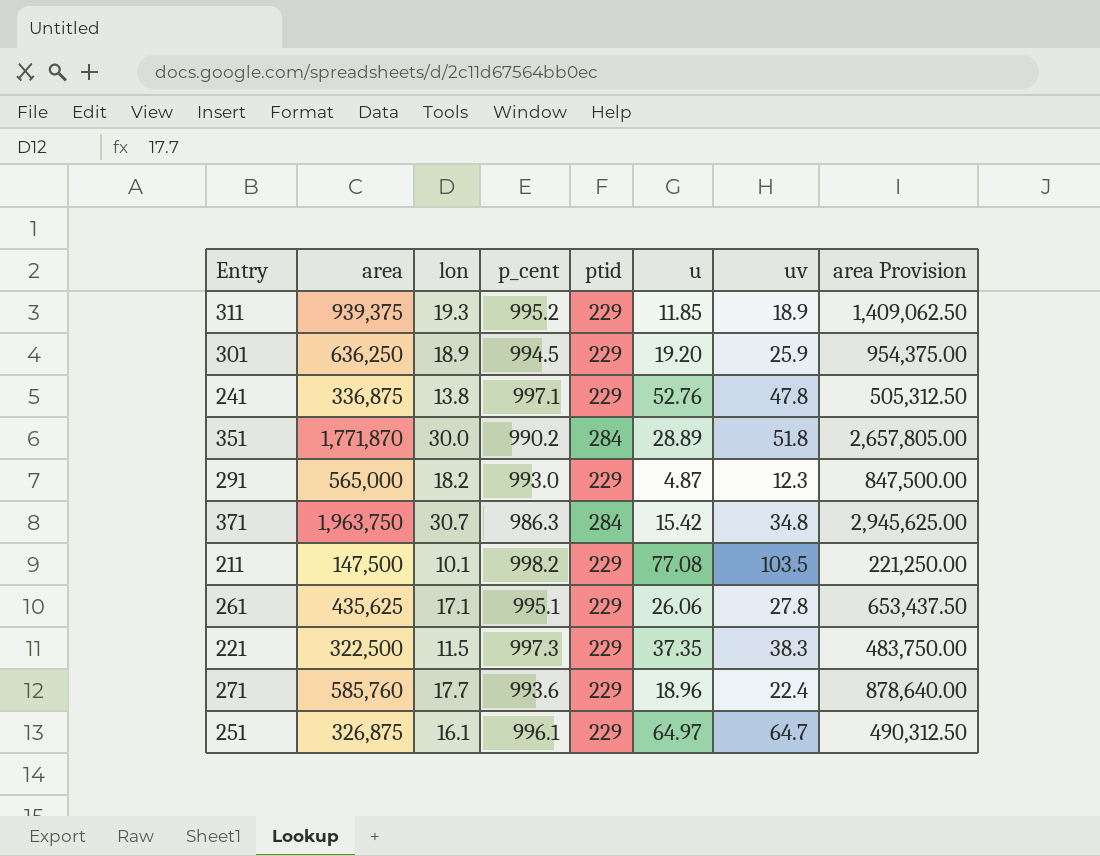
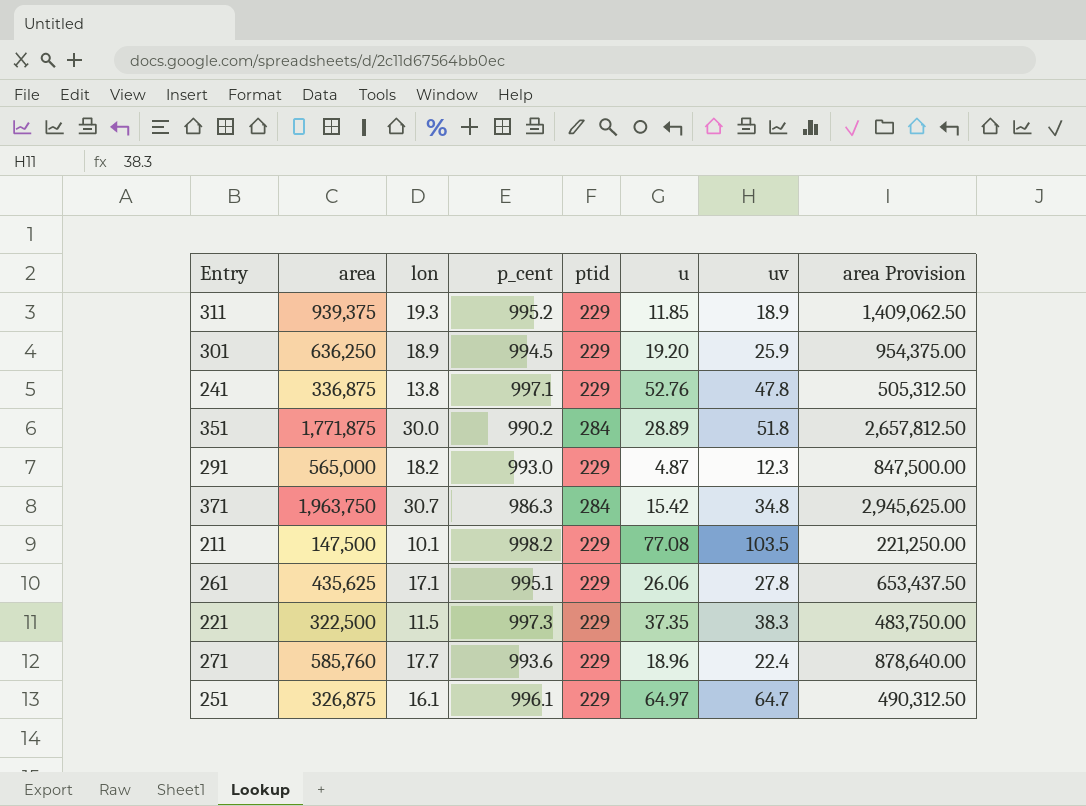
351 | area: 1,771,870 -> 1,771,875
351 | area Provision: 2,657,805.00 -> 2,657,812.50

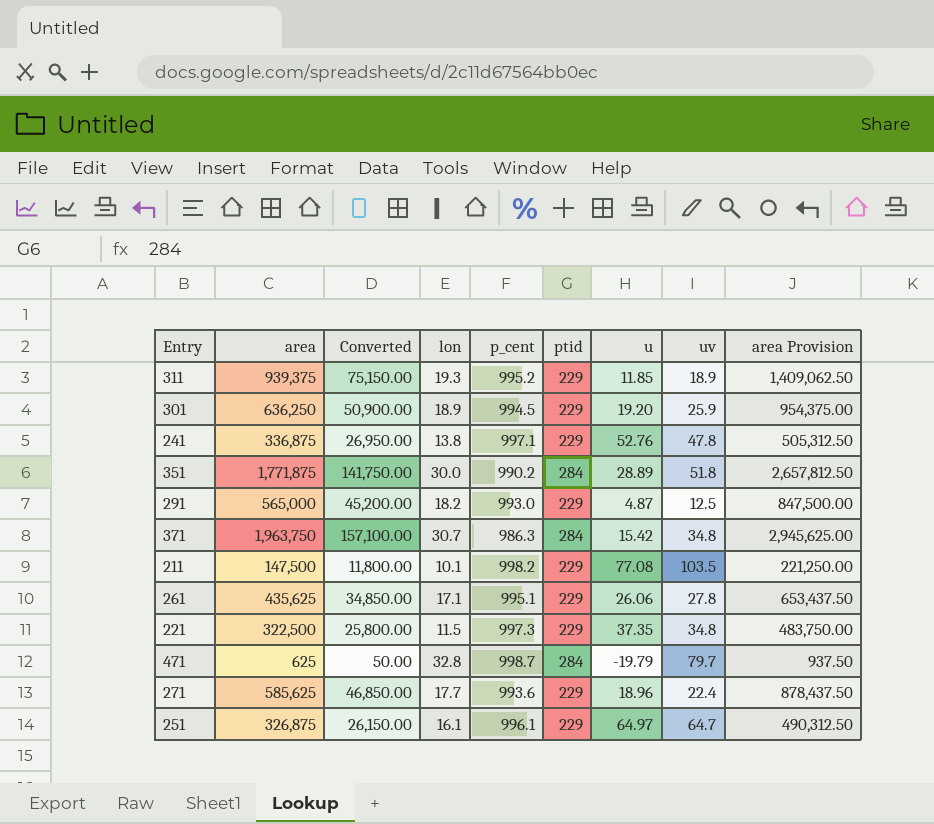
column Converted | formula: none -> [area] * 0.08
291 | uv: 12.3 -> 12.5
221 | uv: 38.3 -> 34.8
row 471: none -> 625 | 50.00 | 32.8 | 998.7 | 284 | -19.79 | 79.7 | 937.50
271 | area: 585,760 -> 585,625
271 | area Provision: 878,640.00 -> 878,437.50

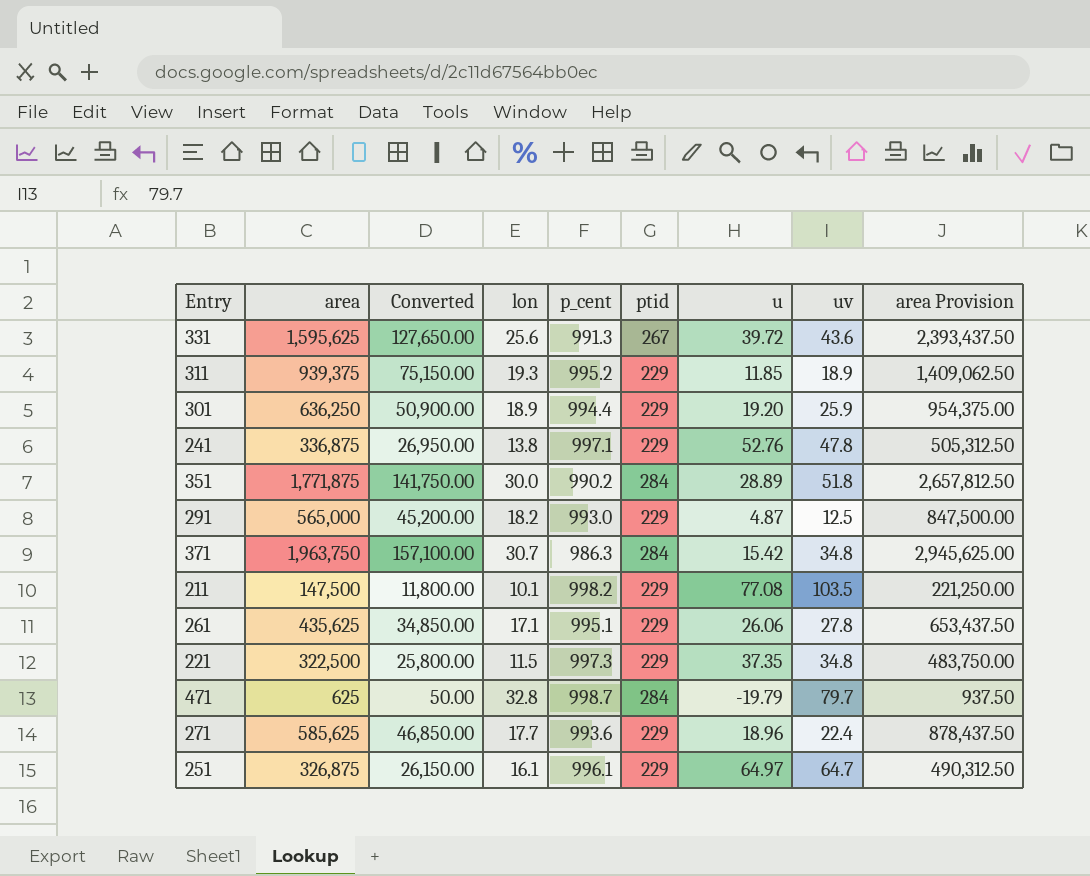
row 331: none -> 1,595,625 | 127,650.00 | 25.6 | 991.3 | 267 | 39.72 | 43.6 | 2,393,437.50
301 | p_cent: 994.5 -> 994.4

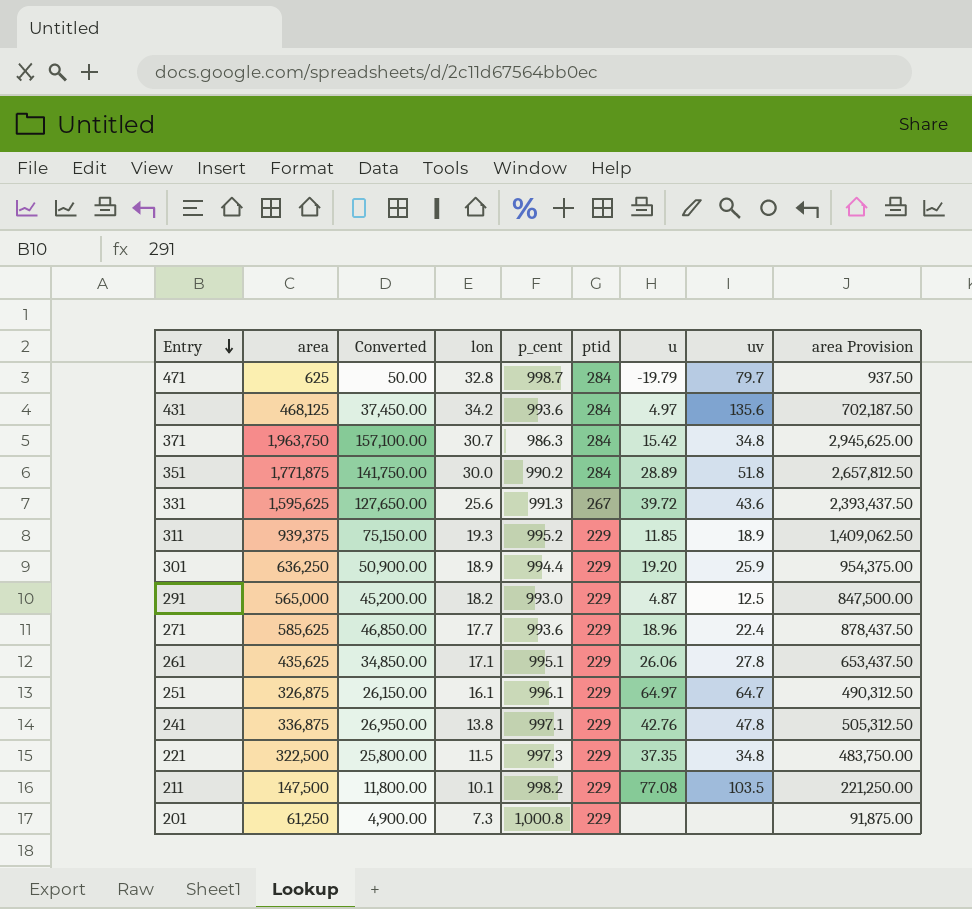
row order: none -> Entry descending
row 431: none -> 468,125 | 37,450.00 | 34.2 | 993.6 | 284 | 4.97 | 135.6 | 702,187.50
241 | u: 52.76 -> 42.76
row 201: none -> 61,250 | 4,900.00 | 7.3 | 1,000.8 | 229 | none | none | 91,875.00

